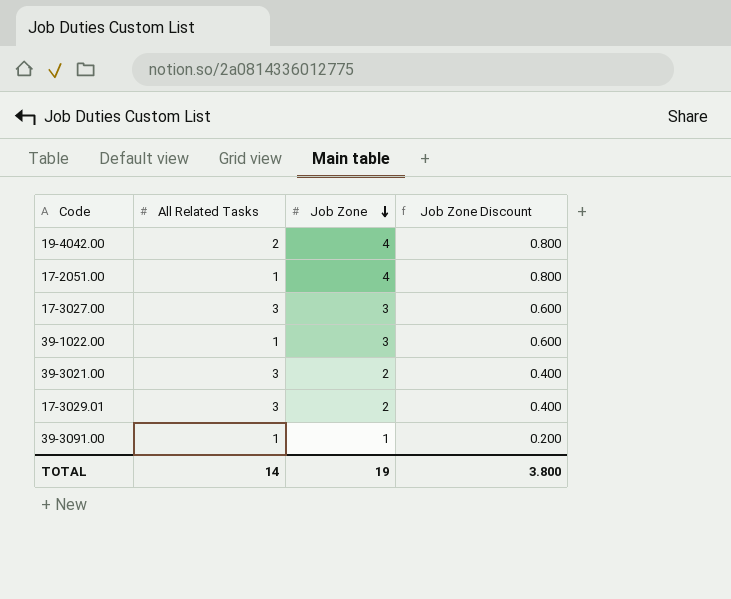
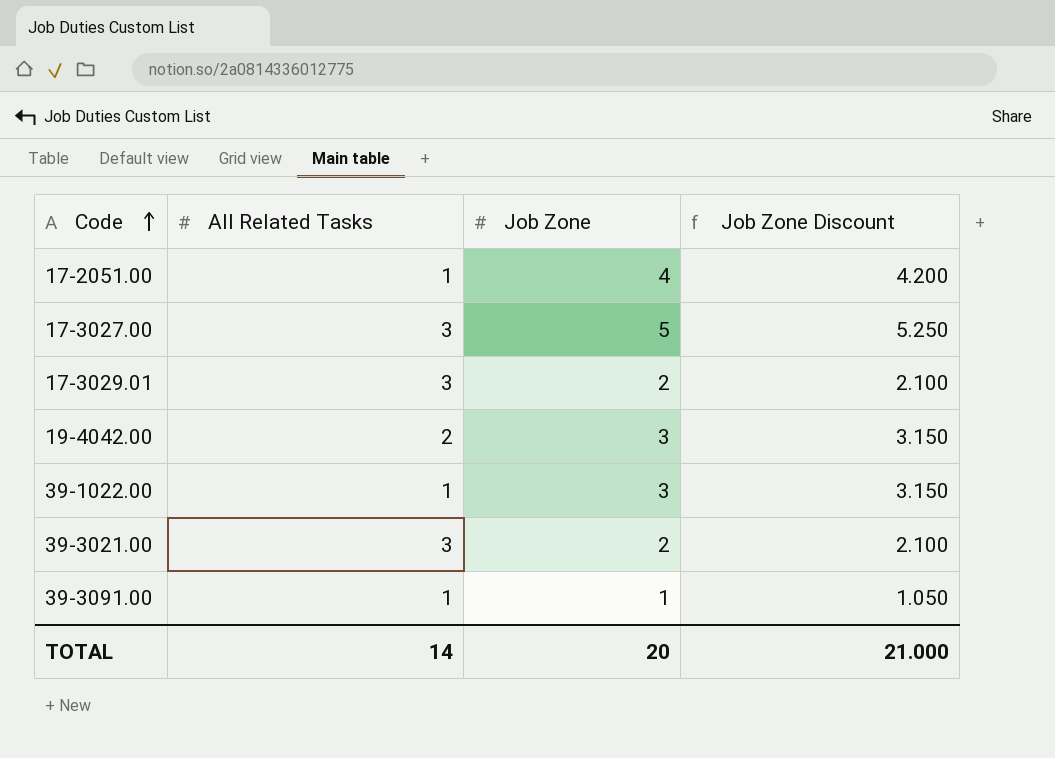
row order: Job Zone descending -> Code ascending
column Job Zone Discount | formula: [Job Zone] * 0.2 -> [Job Zone] * 1.05
17-3027.00 | Job Zone: 3 -> 5
19-4042.00 | Job Zone: 4 -> 3
TOTAL | Job Zone: 19 -> 20
TOTAL | Job Zone Discount: 3.800 -> 21.000

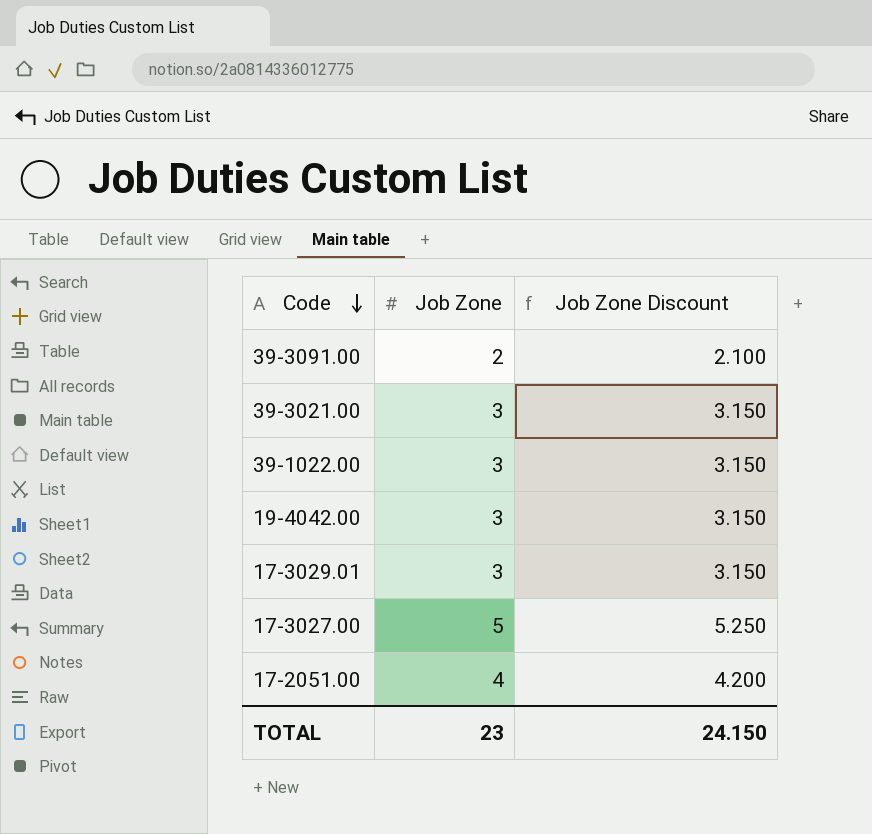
row order: Code ascending -> Code descending
column All Related Tasks | position: 2 -> none
39-3091.00 | Job Zone: 1 -> 2
39-3091.00 | Job Zone Discount: 1.050 -> 2.100
39-3021.00 | Job Zone: 2 -> 3
39-3021.00 | Job Zone Discount: 2.100 -> 3.150
17-3029.01 | Job Zone: 2 -> 3
17-3029.01 | Job Zone Discount: 2.100 -> 3.150
TOTAL | Job Zone: 20 -> 23
TOTAL | Job Zone Discount: 21.000 -> 24.150

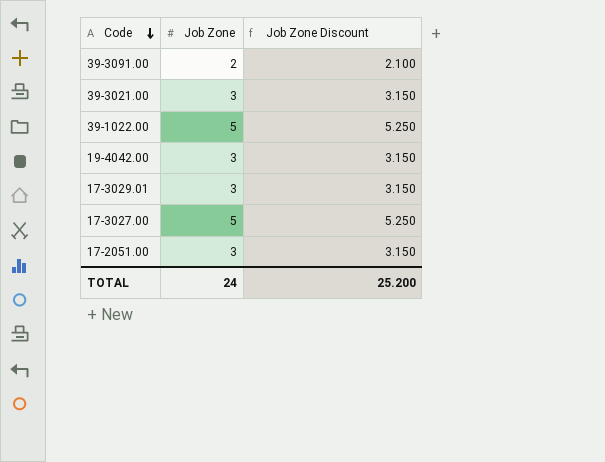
39-1022.00 | Job Zone: 3 -> 5
39-1022.00 | Job Zone Discount: 3.150 -> 5.250
17-2051.00 | Job Zone: 4 -> 3
17-2051.00 | Job Zone Discount: 4.200 -> 3.150
TOTAL | Job Zone: 23 -> 24
TOTAL | Job Zone Discount: 24.150 -> 25.200

